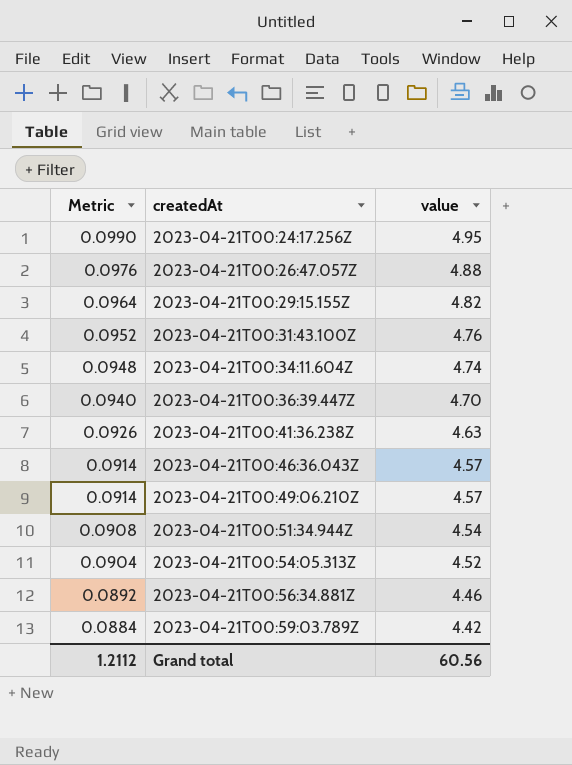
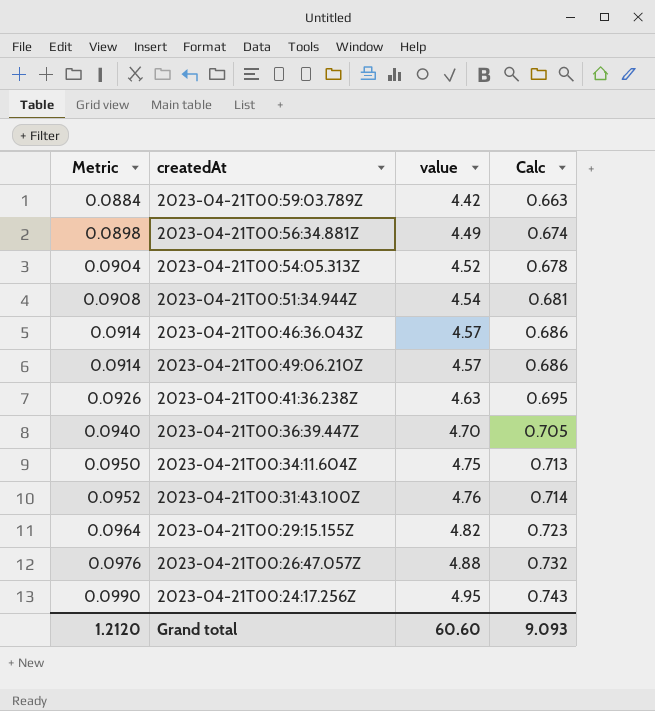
row order: Metric descending -> Metric ascending
column Calc | formula: none -> [value] * 0.15
2023-04-21T00:56:34.881Z | Metric: 0.0892 -> 0.0898
2023-04-21T00:56:34.881Z | value: 4.46 -> 4.49
2023-04-21T00:34:11.604Z | Metric: 0.0948 -> 0.0950
2023-04-21T00:34:11.604Z | value: 4.74 -> 4.75
Grand total | Metric: 1.2112 -> 1.2120
Grand total | value: 60.56 -> 60.60

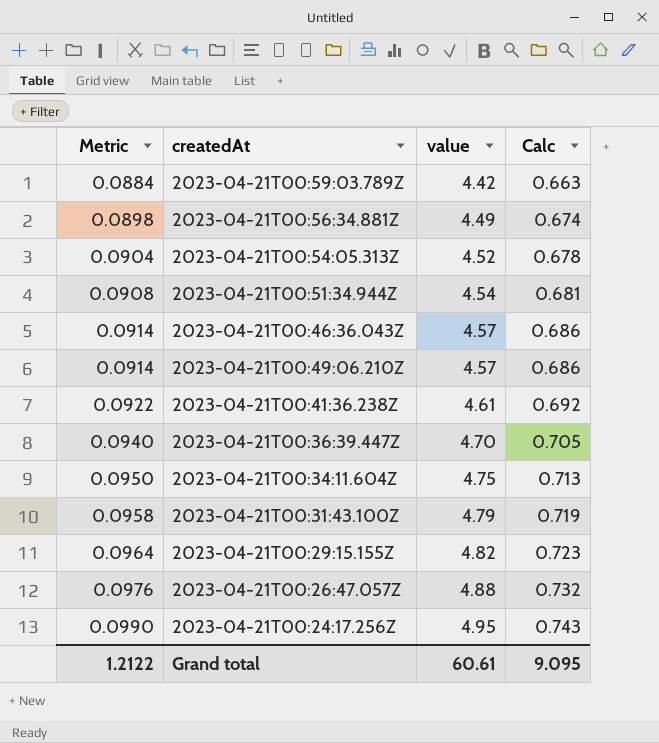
2023-04-21T00:41:36.238Z | Metric: 0.0926 -> 0.0922
2023-04-21T00:41:36.238Z | value: 4.63 -> 4.61
2023-04-21T00:41:36.238Z | Calc: 0.695 -> 0.692
2023-04-21T00:31:43.100Z | Metric: 0.0952 -> 0.0958
2023-04-21T00:31:43.100Z | value: 4.76 -> 4.79
2023-04-21T00:31:43.100Z | Calc: 0.714 -> 0.719
Grand total | Metric: 1.2120 -> 1.2122
Grand total | value: 60.60 -> 60.61
Grand total | Calc: 9.093 -> 9.095

